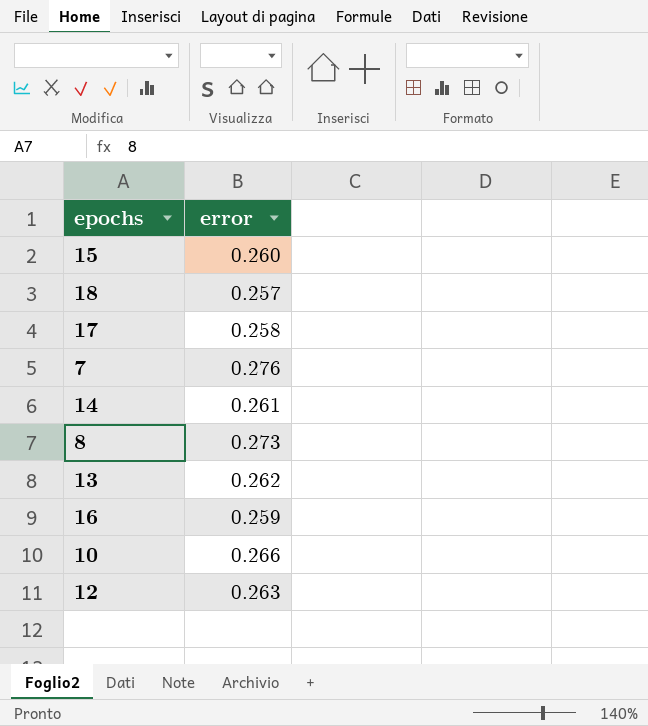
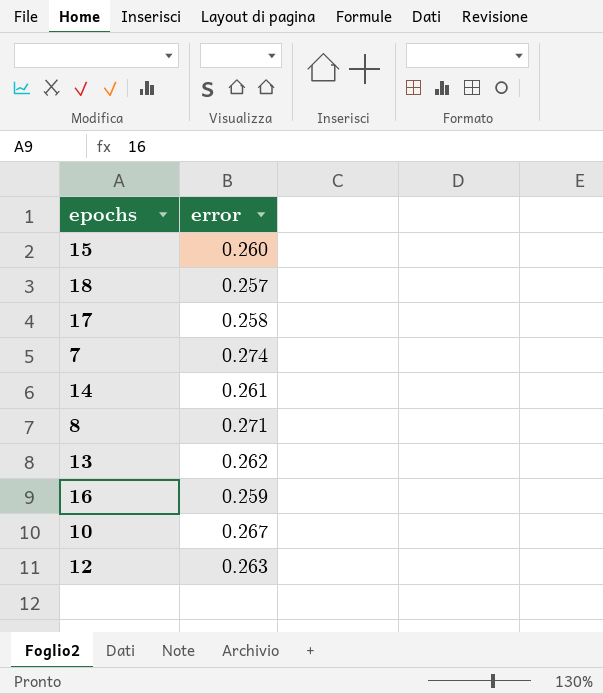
7 | error: 0.276 -> 0.274
8 | error: 0.273 -> 0.271
10 | error: 0.266 -> 0.267

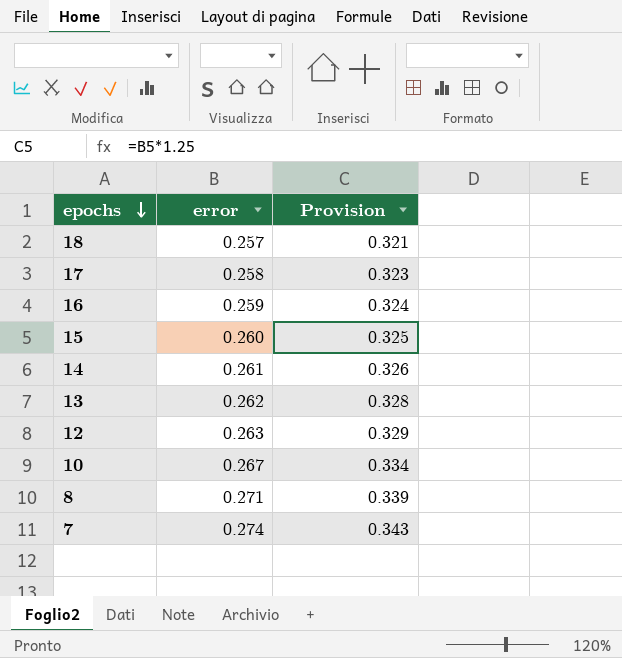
row order: none -> epochs descending
column Provision | formula: none -> [error] * 1.25

